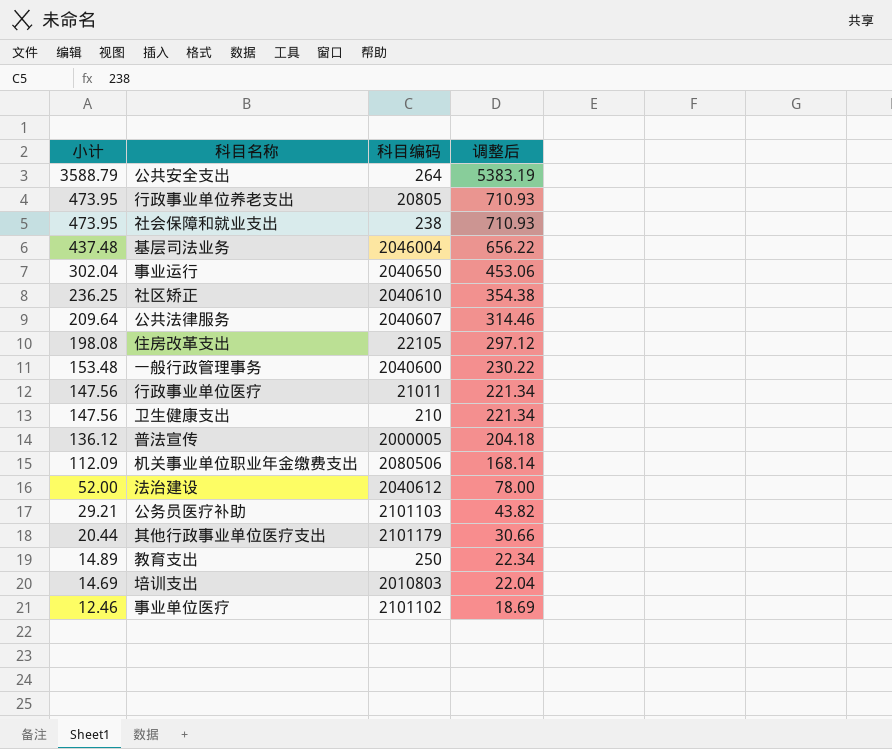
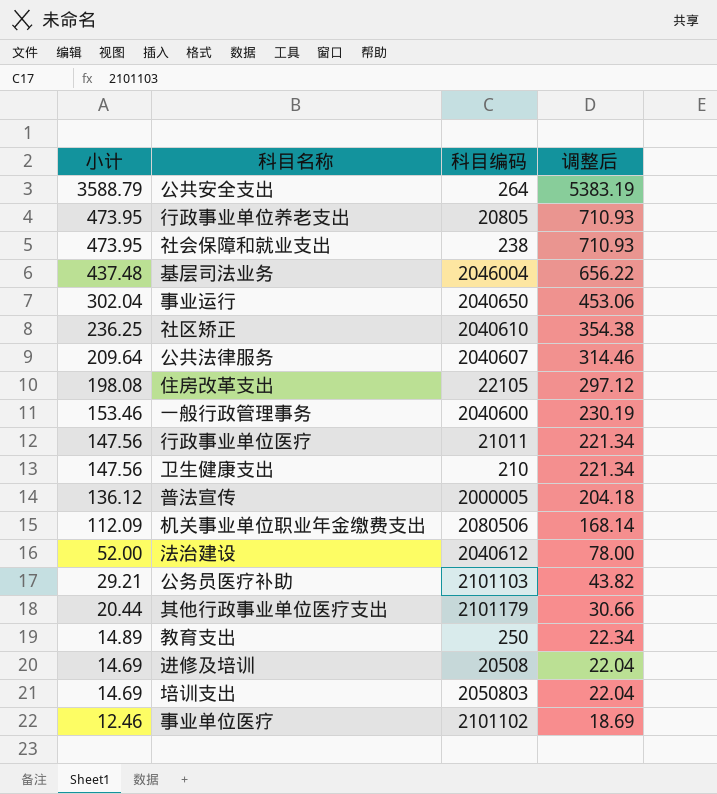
一般行政管理事务 | 小计: 153.48 -> 153.46
一般行政管理事务 | 调整后: 230.22 -> 230.19
row 进修及培训: none -> 14.69 | 20508 | 22.04
培训支出 | 科目编码: 2010803 -> 2050803

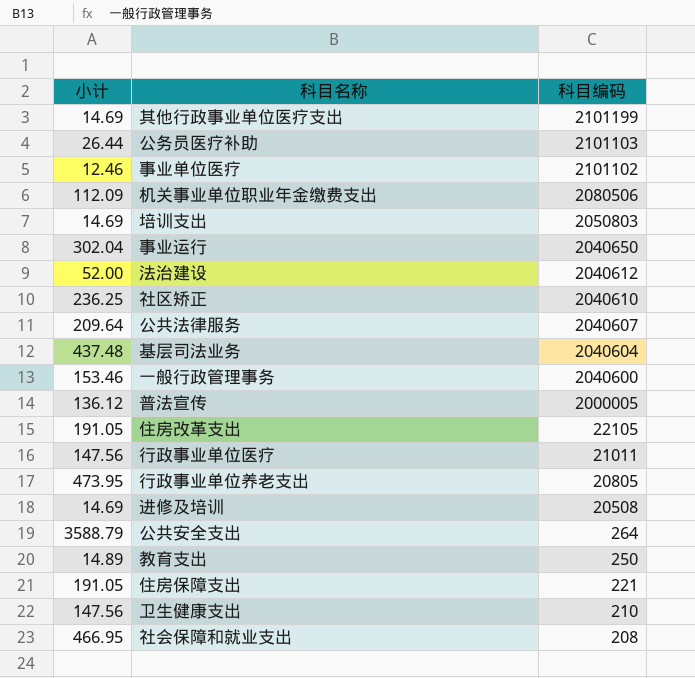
row order: 小计 descending -> 科目编码 descending
column 调整后 | formula: [小计] * 1.5 -> none
其他行政事业单位医疗支出 | 小计: 20.44 -> 14.69
其他行政事业单位医疗支出 | 科目编码: 2101179 -> 2101199
公务员医疗补助 | 小计: 29.21 -> 26.44
基层司法业务 | 科目编码: 2046004 -> 2040604
住房改革支出 | 小计: 198.08 -> 191.05
row 住房保障支出: none -> 191.05 | 221
社会保障和就业支出 | 小计: 473.95 -> 466.95
社会保障和就业支出 | 科目编码: 238 -> 208

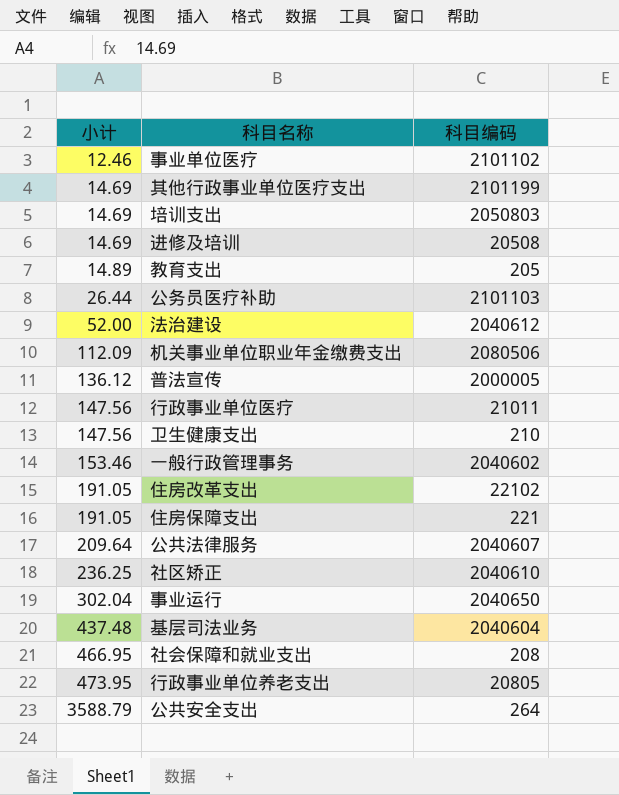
row order: 科目编码 descending -> 小计 ascending
教育支出 | 科目编码: 250 -> 205
一般行政管理事务 | 科目编码: 2040600 -> 2040602
住房改革支出 | 科目编码: 22105 -> 22102

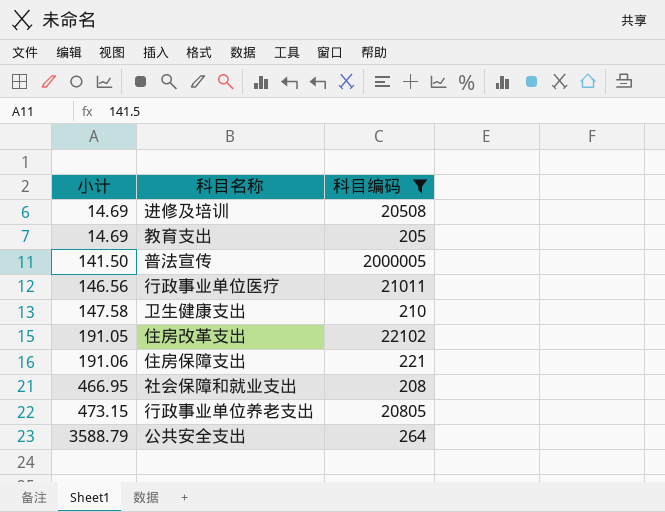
filter: none -> 科目编码 <= 2000005
教育支出 | 小计: 14.89 -> 14.69
普法宣传 | 小计: 136.12 -> 141.50
行政事业单位医疗 | 小计: 147.56 -> 146.56
卫生健康支出 | 小计: 147.56 -> 147.58
住房保障支出 | 小计: 191.05 -> 191.06
行政事业单位养老支出 | 小计: 473.95 -> 473.15

